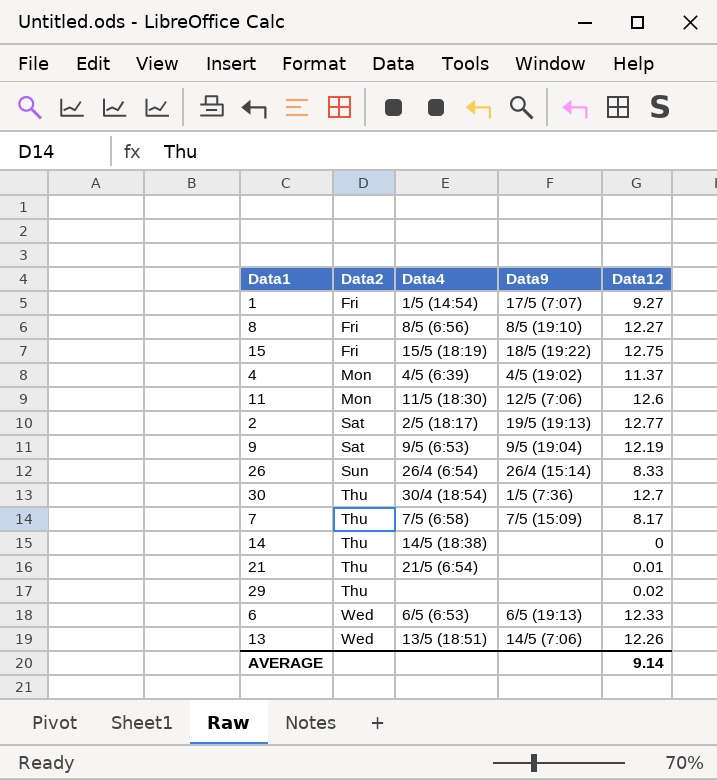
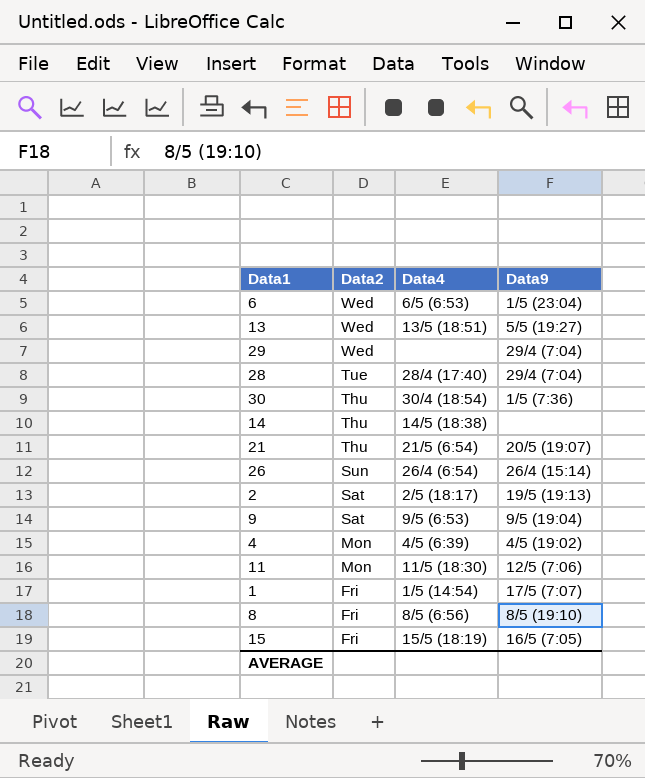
row order: Data2 ascending -> Data2 descending
column Data12 | position: 5 -> none
row 7: Thu | 7/5 (6:58) | 7/5 (15:09) | 8.17 -> none
6 | Data9: 6/5 (19:13) -> 1/5 (23:04)
13 | Data9: 14/5 (7:06) -> 5/5 (19:27)
29 | Data2: Thu -> Wed
29 | Data9: none -> 29/4 (7:04)
row 28: none -> Tue | 28/4 (17:40) | 29/4 (7:04)
21 | Data9: none -> 20/5 (19:07)
15 | Data9: 18/5 (19:22) -> 16/5 (7:05)

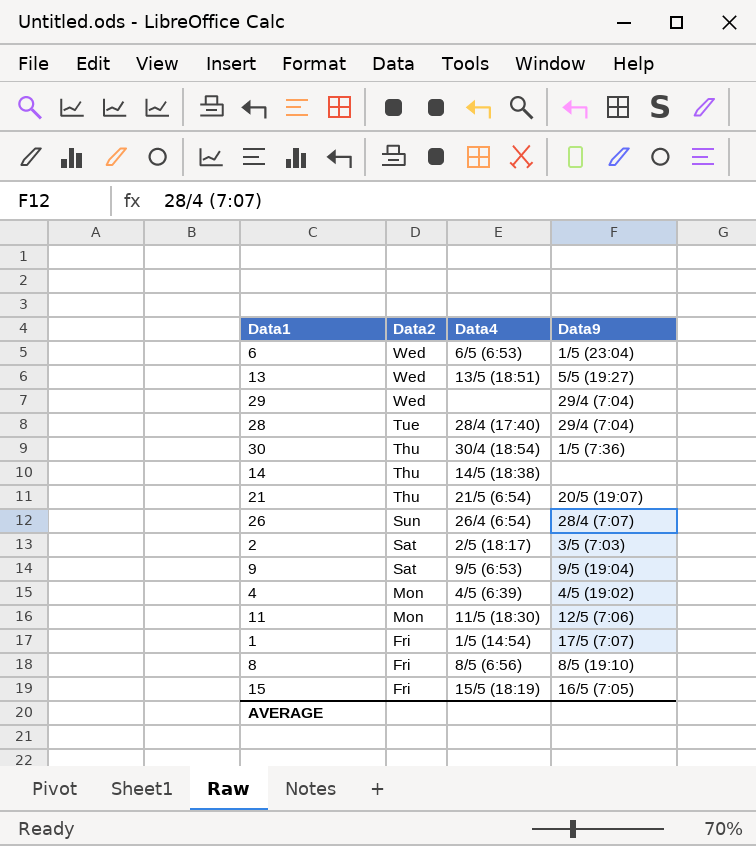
26 | Data9: 26/4 (15:14) -> 28/4 (7:07)
2 | Data9: 19/5 (19:13) -> 3/5 (7:03)

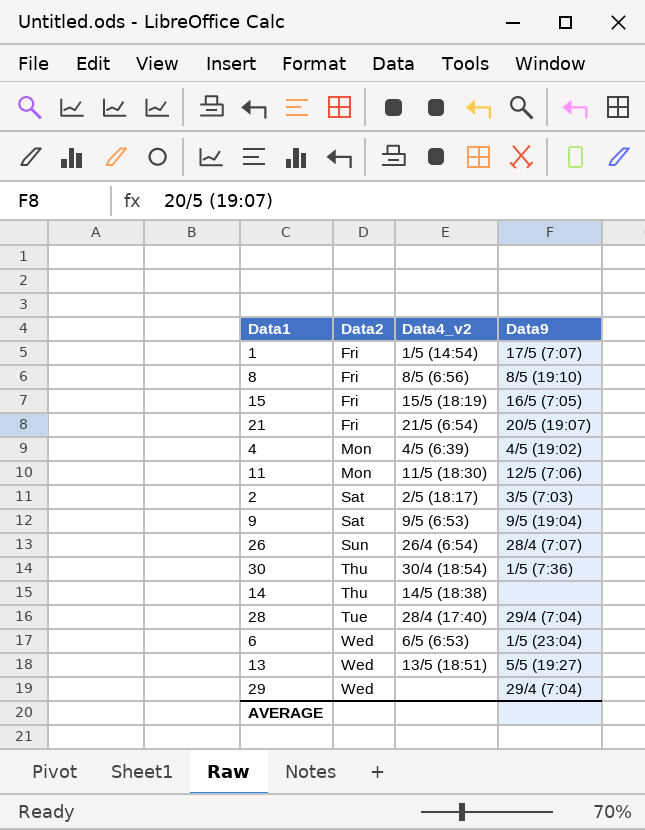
row order: Data2 descending -> Data2 ascending
column name: Data4 -> Data4_v2
21 | Data2: Thu -> Fri

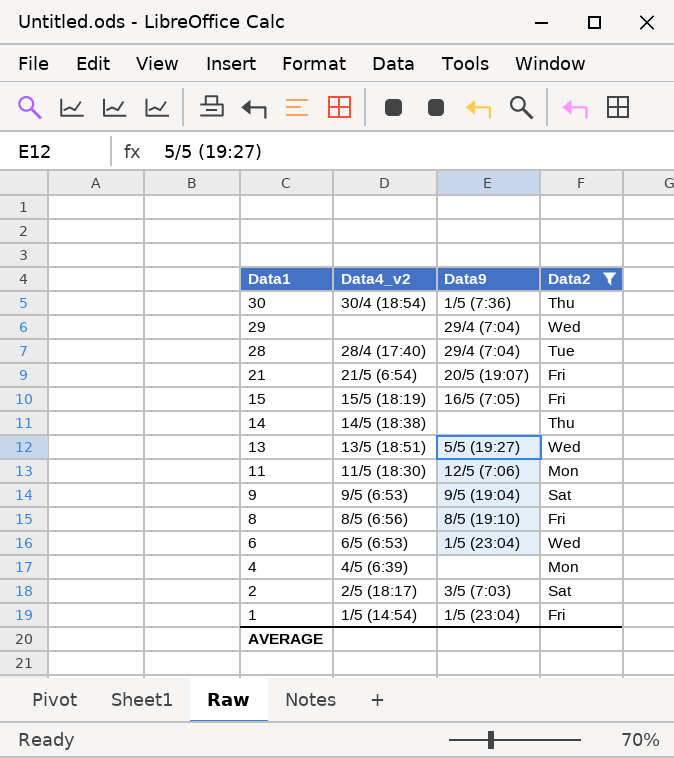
filter: none -> Data2 != Sun
row order: Data2 ascending -> Data1 descending
column Data2 | position: 2 -> 4
4 | Data9: 4/5 (19:02) -> none
1 | Data9: 17/5 (7:07) -> 1/5 (23:04)

